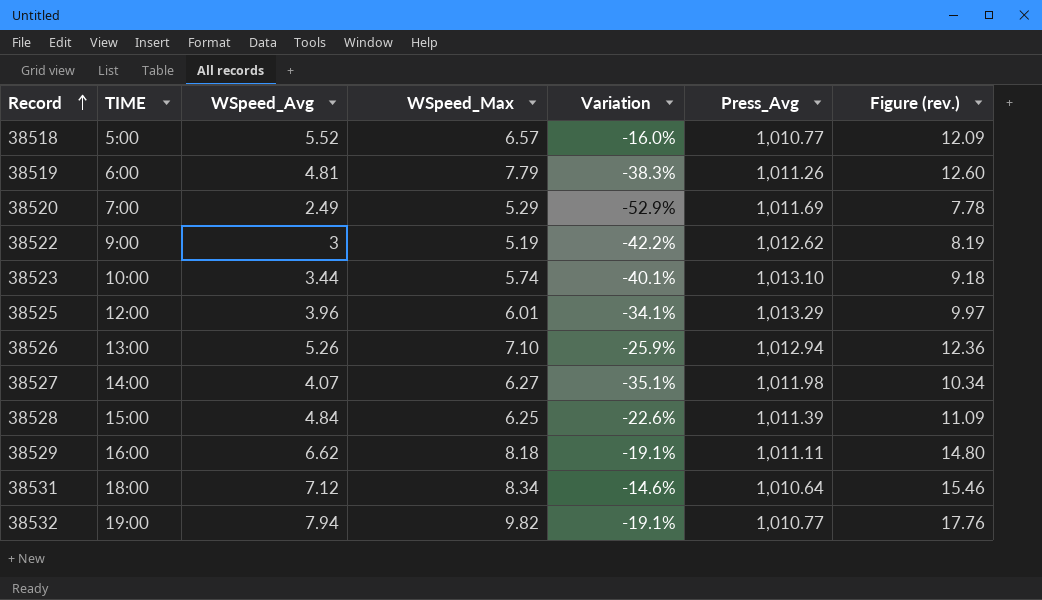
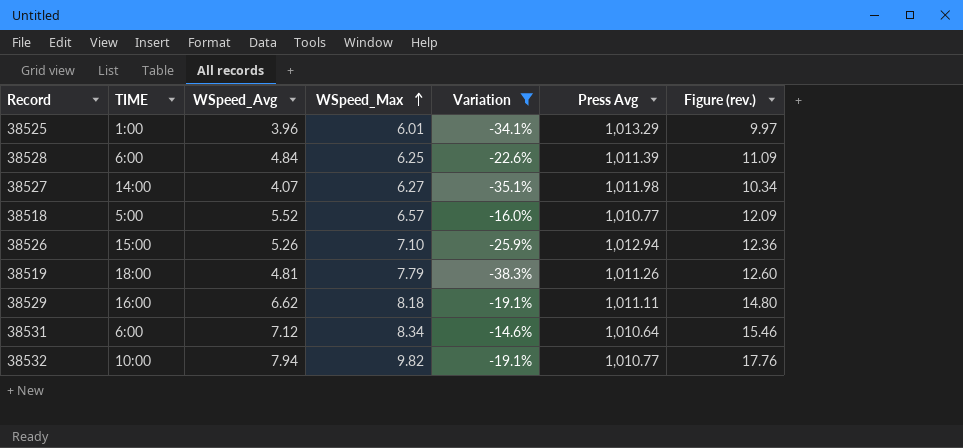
filter: none -> Variation >= -38.3%
row order: Record ascending -> WSpeed_Max ascending
column name: Press_Avg -> Press Avg
38525 | TIME: 12:00 -> 1:00
38528 | TIME: 15:00 -> 6:00
38526 | TIME: 13:00 -> 15:00
38519 | TIME: 6:00 -> 18:00
38531 | TIME: 18:00 -> 6:00
38532 | TIME: 19:00 -> 10:00

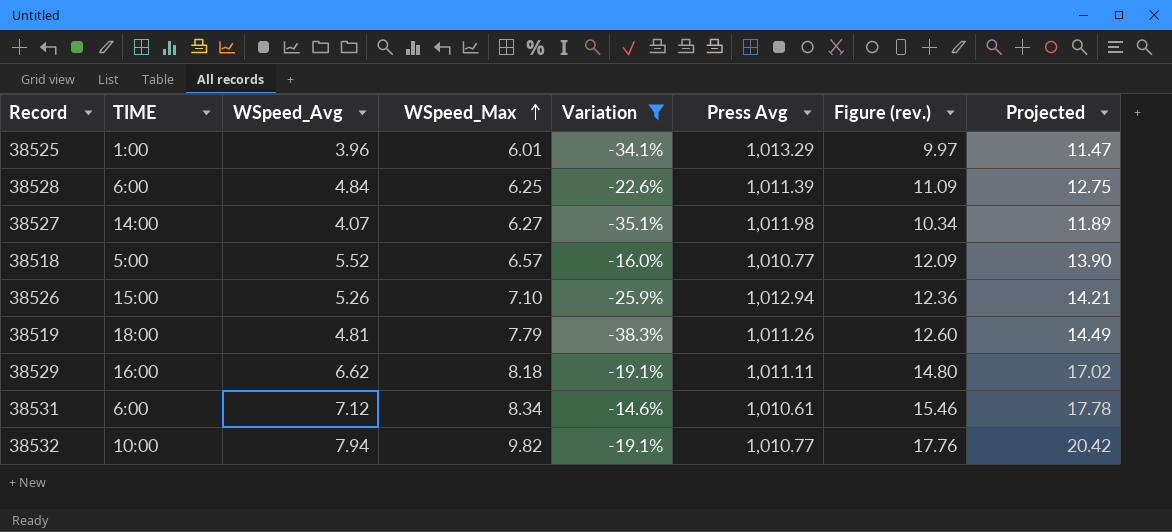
column Projected | formula: none -> [Figure (rev.)] * 1.15
38531 | Press Avg: 1,010.64 -> 1,010.61

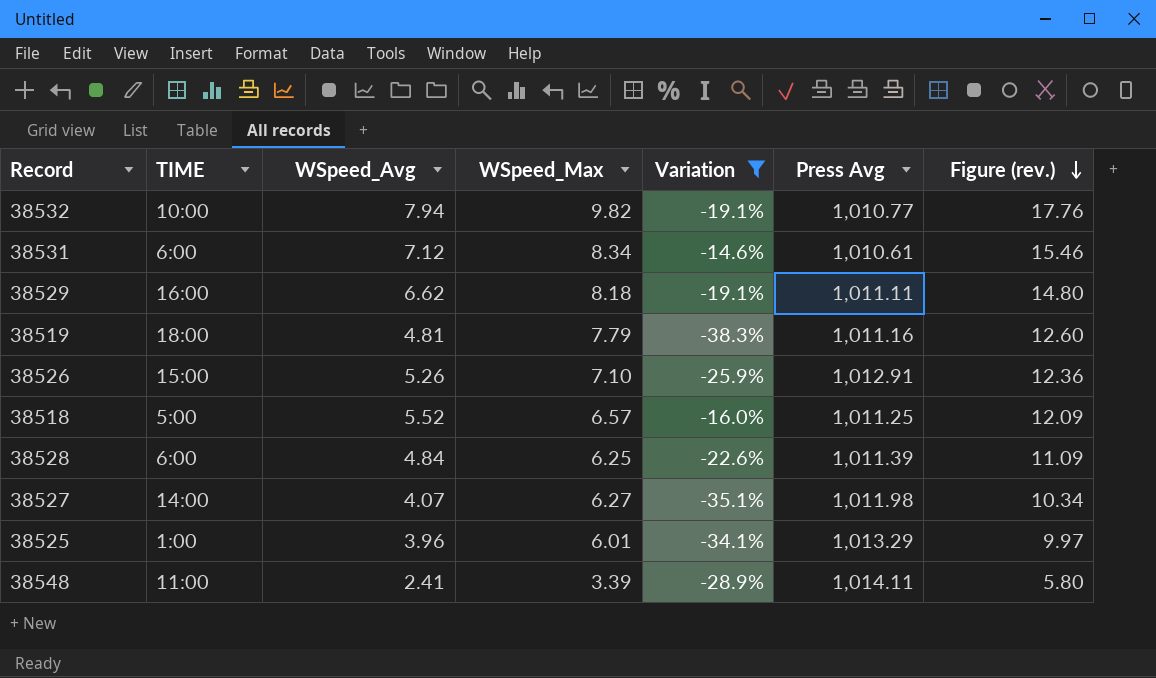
row order: WSpeed_Max ascending -> Figure (rev.) descending
column Projected | formula: [Figure (rev.)] * 1.15 -> none
38519 | Press Avg: 1,011.26 -> 1,011.16
38526 | Press Avg: 1,012.94 -> 1,012.91
38518 | Press Avg: 1,010.77 -> 1,011.25
row 38548: none -> 11:00 | 2.41 | 3.39 | -28.9% | 1,014.11 | 5.80

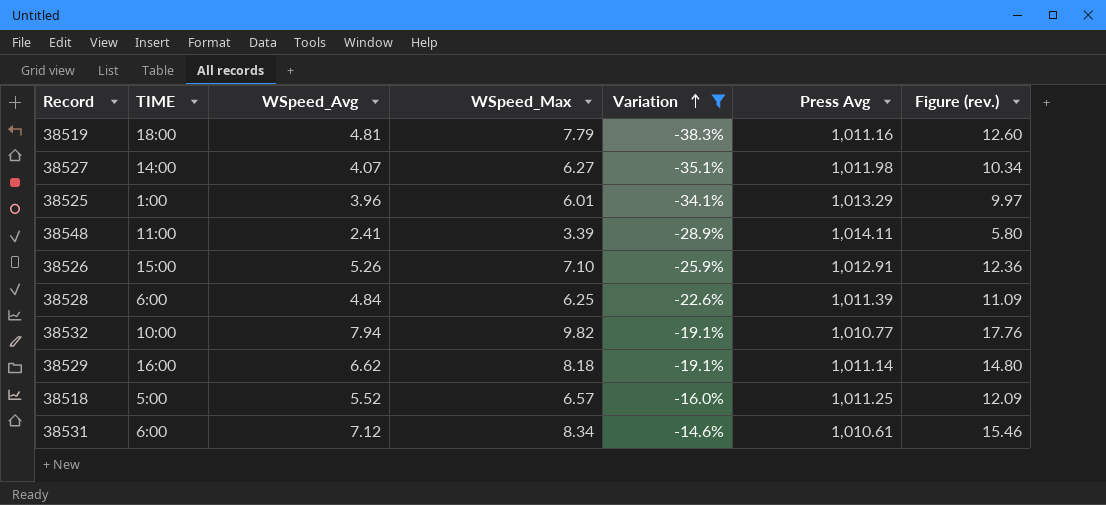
row order: Figure (rev.) descending -> Variation ascending
38529 | Press Avg: 1,011.11 -> 1,011.14

